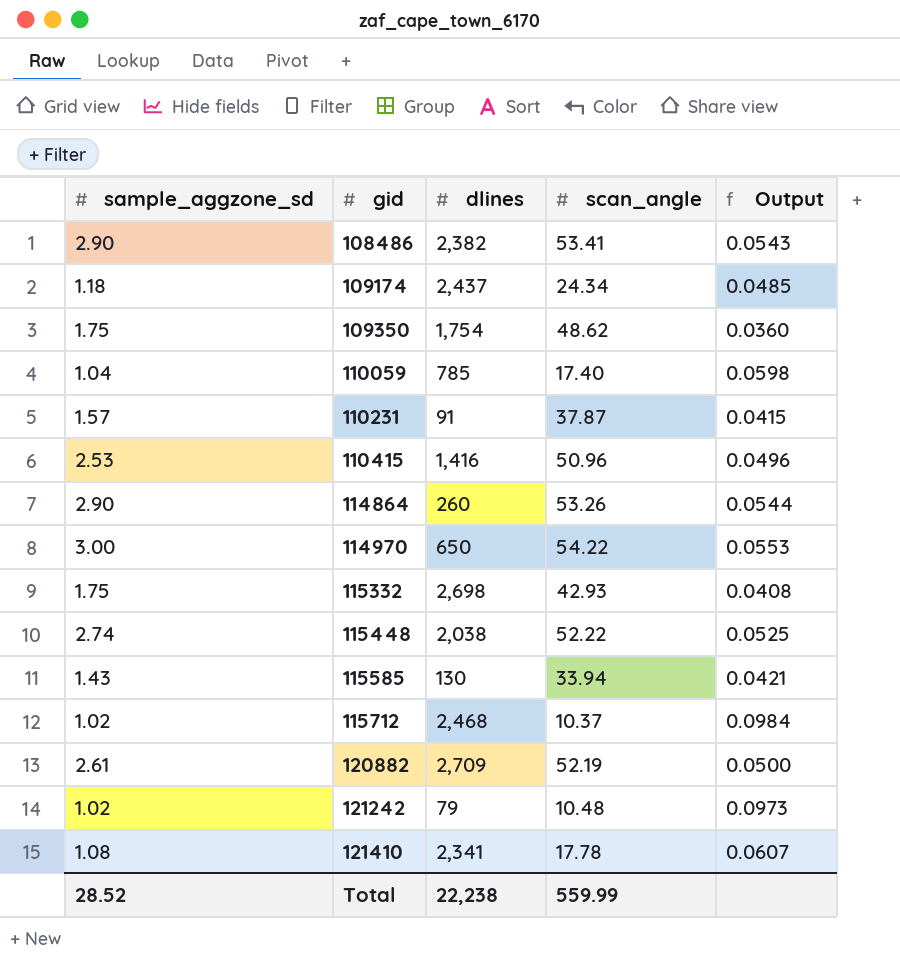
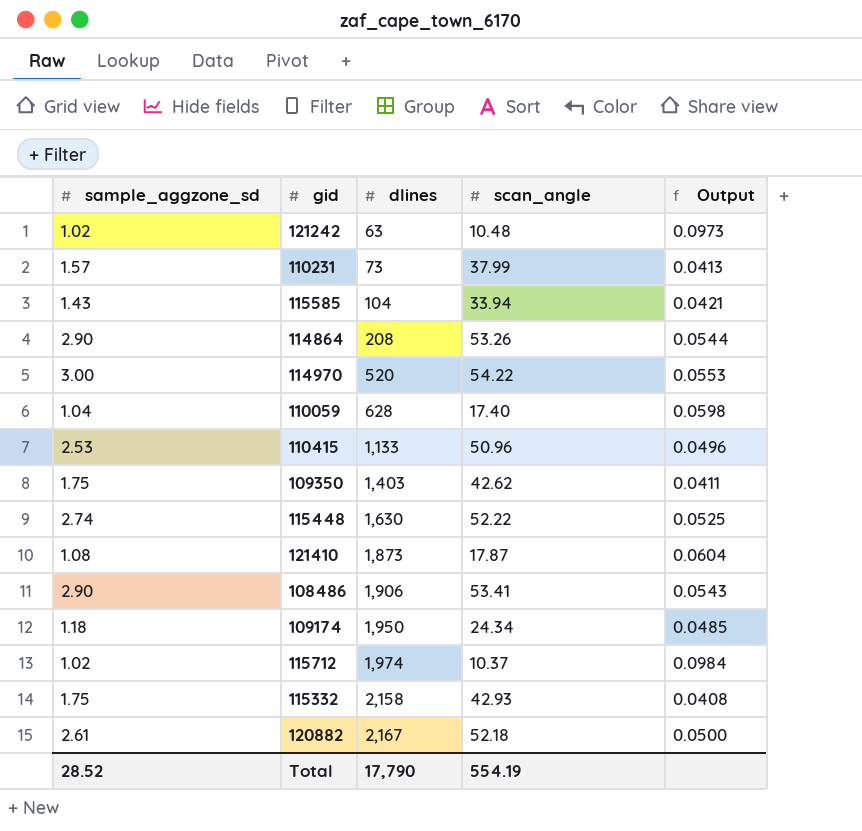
row order: gid ascending -> dlines ascending
121242 | dlines: 79 -> 63
110231 | dlines: 91 -> 73
110231 | scan_angle: 37.87 -> 37.99
110231 | Output: 0.0415 -> 0.0413
115585 | dlines: 130 -> 104
114864 | dlines: 260 -> 208
114970 | dlines: 650 -> 520
110059 | dlines: 785 -> 628
110415 | dlines: 1,416 -> 1,133
109350 | dlines: 1,754 -> 1,403
109350 | scan_angle: 48.62 -> 42.62
109350 | Output: 0.0360 -> 0.0411
115448 | dlines: 2,038 -> 1,630
121410 | dlines: 2,341 -> 1,873
121410 | scan_angle: 17.78 -> 17.87
121410 | Output: 0.0607 -> 0.0604
108486 | dlines: 2,382 -> 1,906
109174 | dlines: 2,437 -> 1,950
115712 | dlines: 2,468 -> 1,974
115332 | dlines: 2,698 -> 2,158
120882 | dlines: 2,709 -> 2,167
120882 | scan_angle: 52.19 -> 52.18
Total | dlines: 22,238 -> 17,790
Total | scan_angle: 559.99 -> 554.19

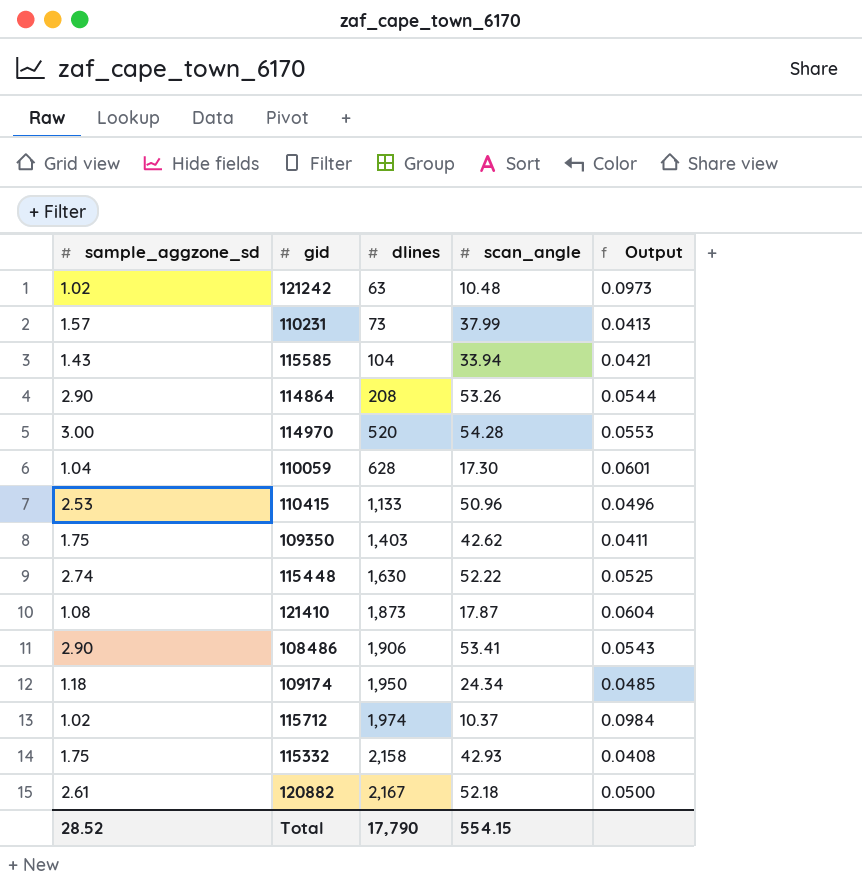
114970 | scan_angle: 54.22 -> 54.28
110059 | scan_angle: 17.40 -> 17.30
110059 | Output: 0.0598 -> 0.0601
Total | scan_angle: 554.19 -> 554.15

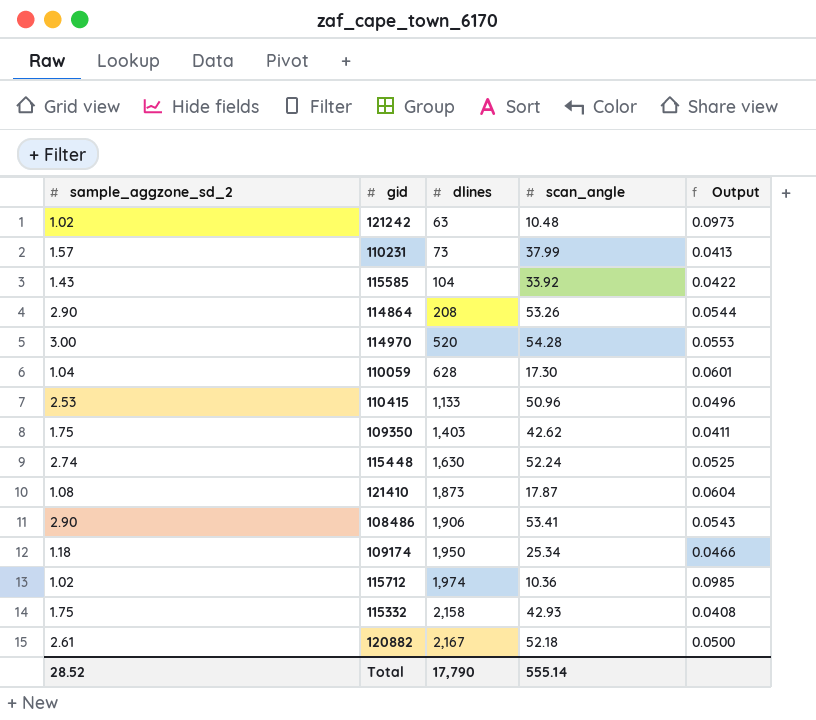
column name: sample_aggzone_sd -> sample_aggzone_sd_2
115585 | scan_angle: 33.94 -> 33.92
115585 | Output: 0.0421 -> 0.0422
115448 | scan_angle: 52.22 -> 52.24
109174 | scan_angle: 24.34 -> 25.34
109174 | Output: 0.0485 -> 0.0466
115712 | scan_angle: 10.37 -> 10.36
115712 | Output: 0.0984 -> 0.0985
Total | scan_angle: 554.15 -> 555.14

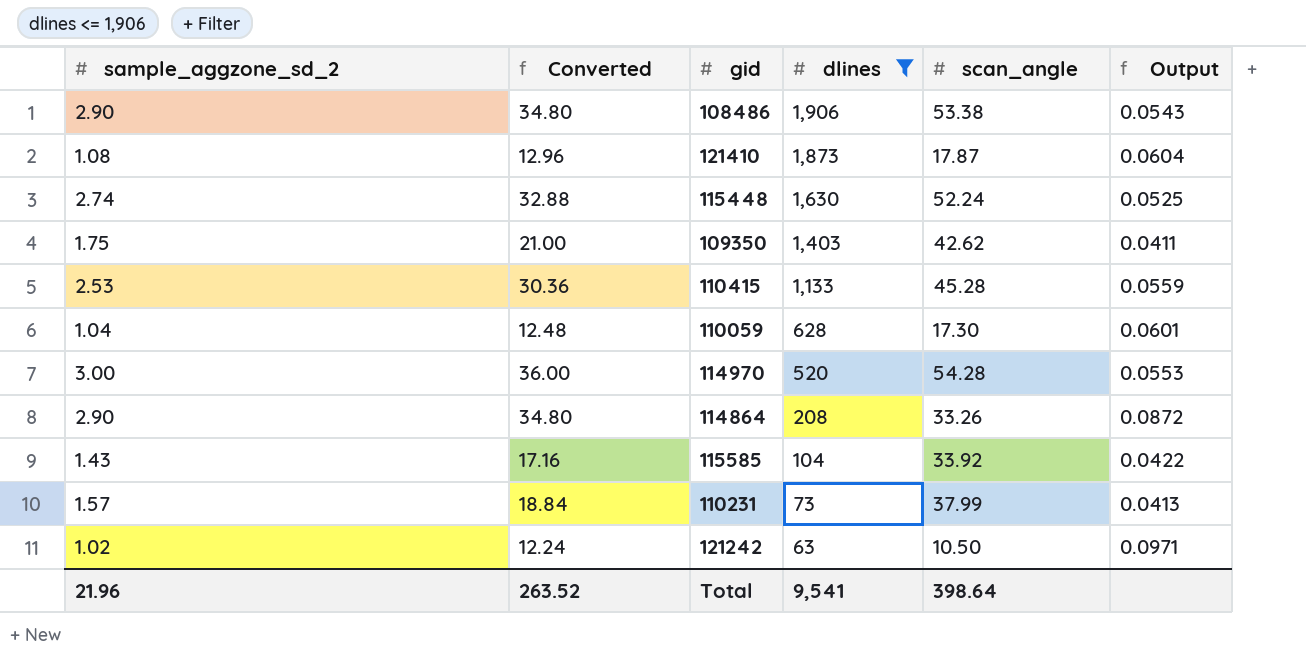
filter: none -> dlines <= 1,906
row order: dlines ascending -> dlines descending
column Converted | formula: none -> [sample_aggzone_sd_2] * 12
108486 | scan_angle: 53.41 -> 53.38
110415 | scan_angle: 50.96 -> 45.28
110415 | Output: 0.0496 -> 0.0559
114864 | scan_angle: 53.26 -> 33.26
114864 | Output: 0.0544 -> 0.0872
121242 | scan_angle: 10.48 -> 10.50
121242 | Output: 0.0973 -> 0.0971
Total | sample_aggzone_sd_2: 28.52 -> 21.96
Total | dlines: 17,790 -> 9,541
Total | scan_angle: 555.14 -> 398.64

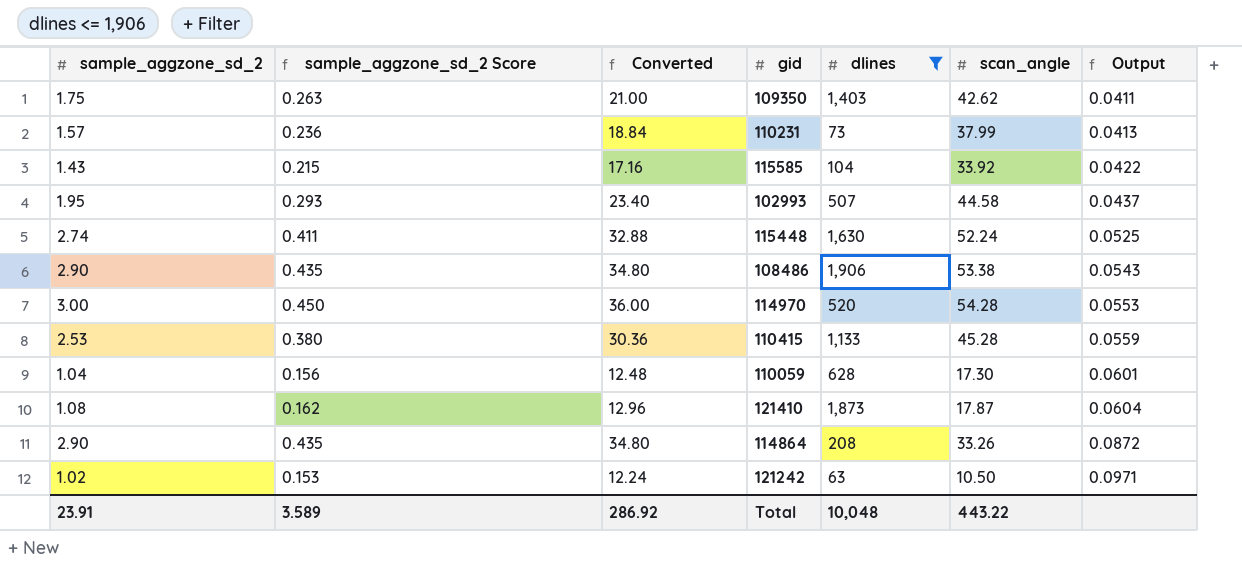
row order: dlines descending -> Output ascending
column sample_aggzone_sd_2 Score | formula: none -> [sample_aggzone_sd_2] * 0.15
row 102993: none -> 1.95 | 0.293 | 23.40 | 507 | 44.58 | 0.0437
Total | sample_aggzone_sd_2: 21.96 -> 23.91
Total | Converted: 263.52 -> 286.92
Total | dlines: 9,541 -> 10,048
Total | scan_angle: 398.64 -> 443.22

